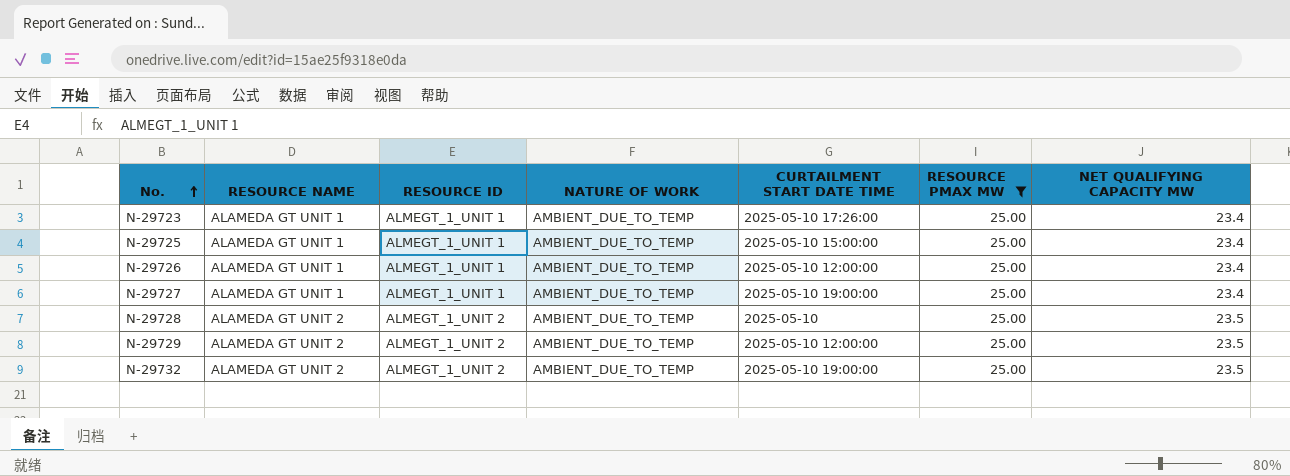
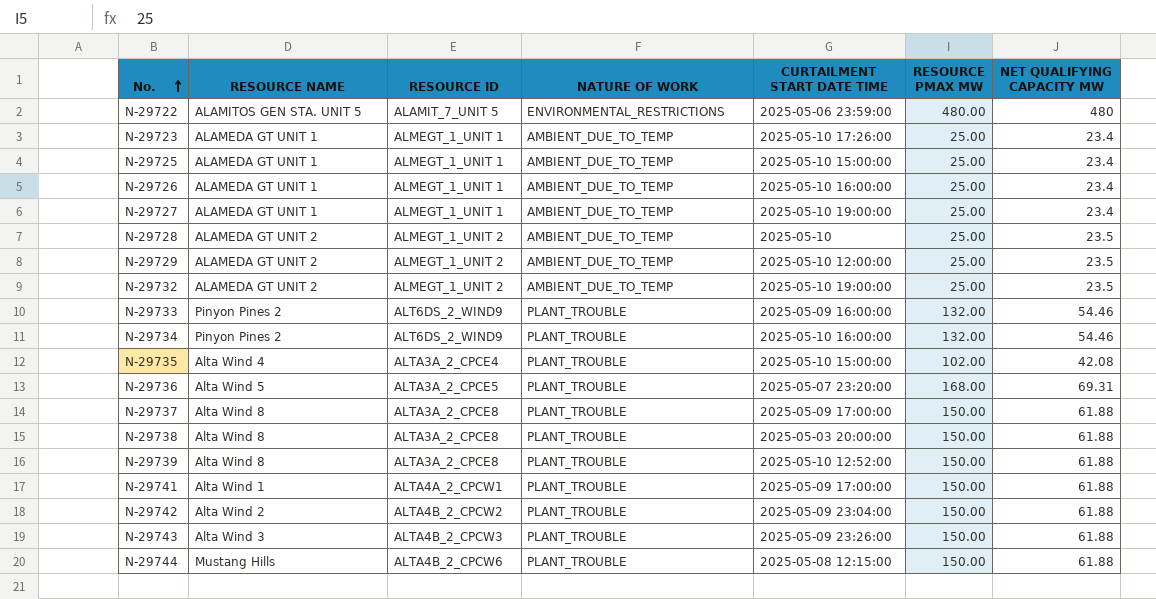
filter: RESOURCE PMAX MW = 25.00 -> none
N-29726 | CURTAILMENT START DATE TIME: 2025-05-10 12:00:00 -> 2025-05-10 16:00:00

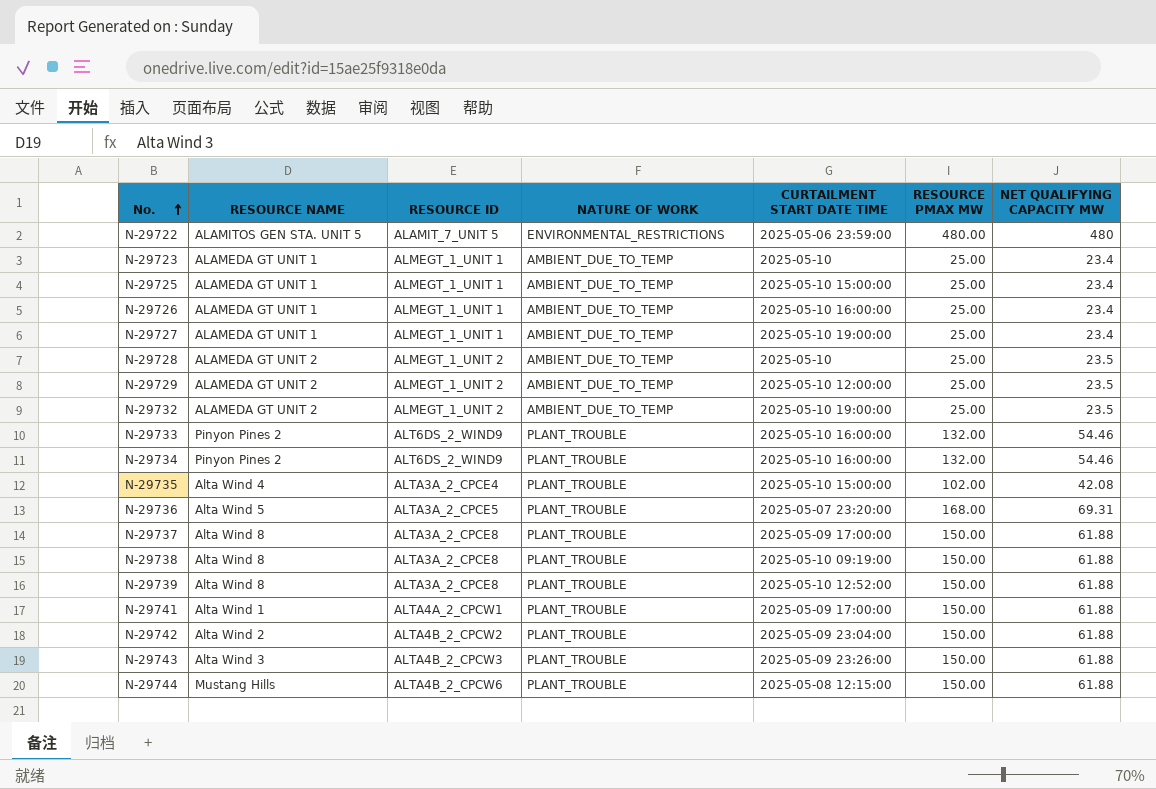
N-29723 | CURTAILMENT START DATE TIME: 2025-05-10 17:26:00 -> 2025-05-10
N-29733 | CURTAILMENT START DATE TIME: 2025-05-09 16:00:00 -> 2025-05-10 16:00:00
N-29738 | CURTAILMENT START DATE TIME: 2025-05-03 20:00:00 -> 2025-05-10 09:19:00

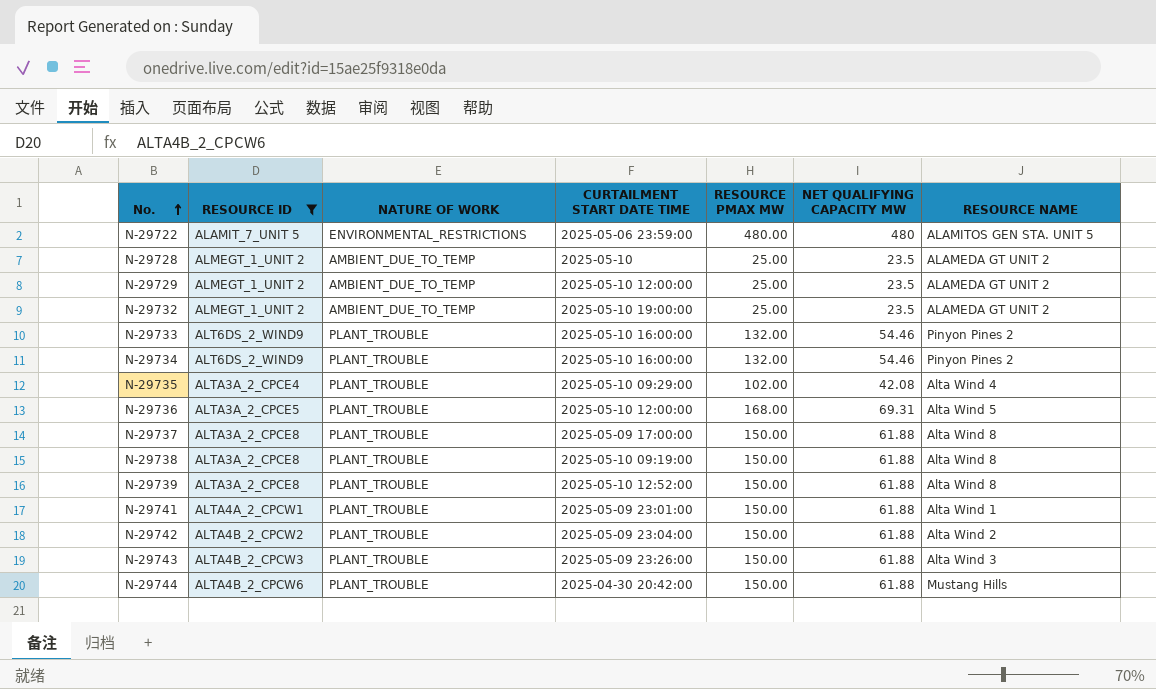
filter: none -> RESOURCE ID != ALMEGT_1_UNIT 1
column RESOURCE NAME | position: 2 -> 7
N-29735 | CURTAILMENT START DATE TIME: 2025-05-10 15:00:00 -> 2025-05-10 09:29:00
N-29736 | CURTAILMENT START DATE TIME: 2025-05-07 23:20:00 -> 2025-05-10 12:00:00
N-29741 | CURTAILMENT START DATE TIME: 2025-05-09 17:00:00 -> 2025-05-09 23:01:00
N-29744 | CURTAILMENT START DATE TIME: 2025-05-08 12:15:00 -> 2025-04-30 20:42:00

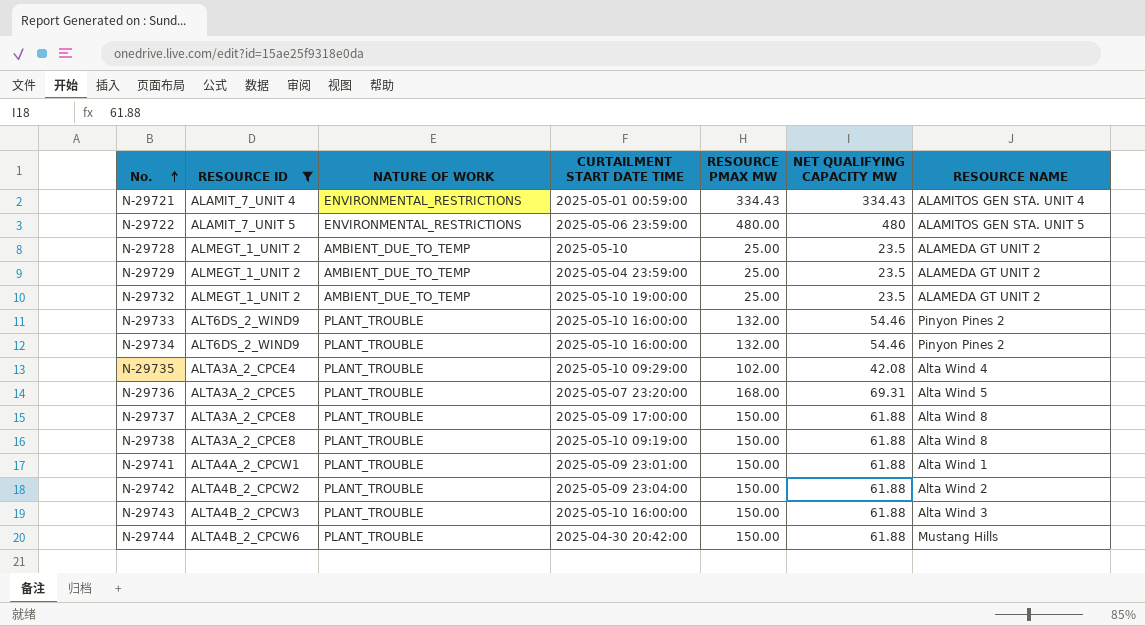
row N-29739: ALTA3A_2_CPCE8 | PLANT_TROUBLE | 2025-05-10 12:52:00 | 150.00 | 61.88 | Alta Wind 8 -> none
row N-29721: none -> ALAMIT_7_UNIT 4 | ENVIRONMENTAL_RESTRICTIONS | 2025-05-01 00:59:00 | 334.43 | 334.43 | ALAMITOS GEN STA. UNIT 4
N-29729 | CURTAILMENT START DATE TIME: 2025-05-10 12:00:00 -> 2025-05-04 23:59:00
N-29736 | CURTAILMENT START DATE TIME: 2025-05-10 12:00:00 -> 2025-05-07 23:20:00
N-29743 | CURTAILMENT START DATE TIME: 2025-05-09 23:26:00 -> 2025-05-10 16:00:00

